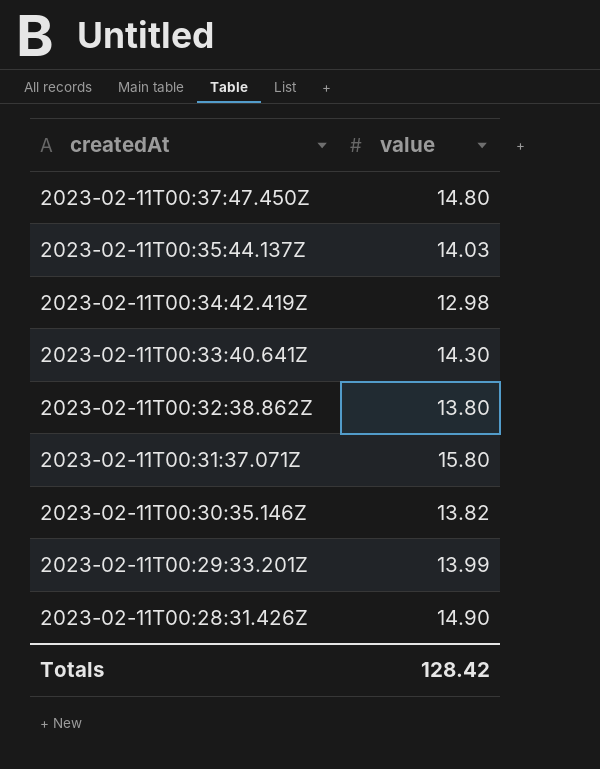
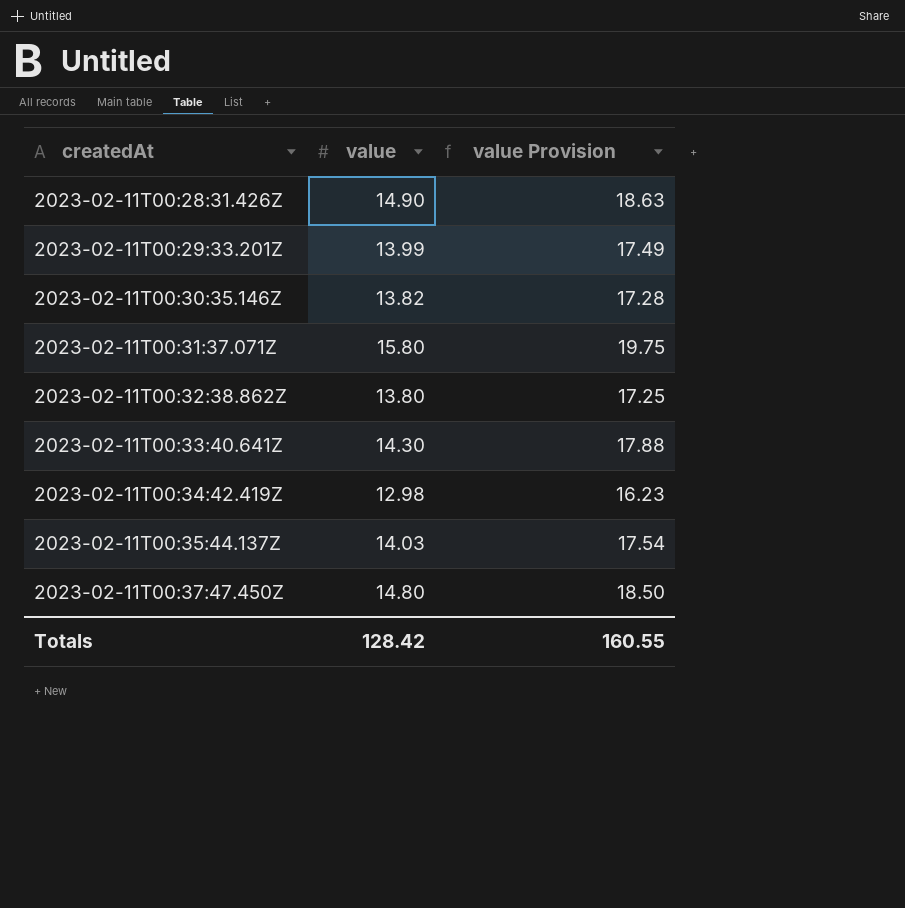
row order: createdAt descending -> createdAt ascending
column value Provision | formula: none -> [value] * 1.25

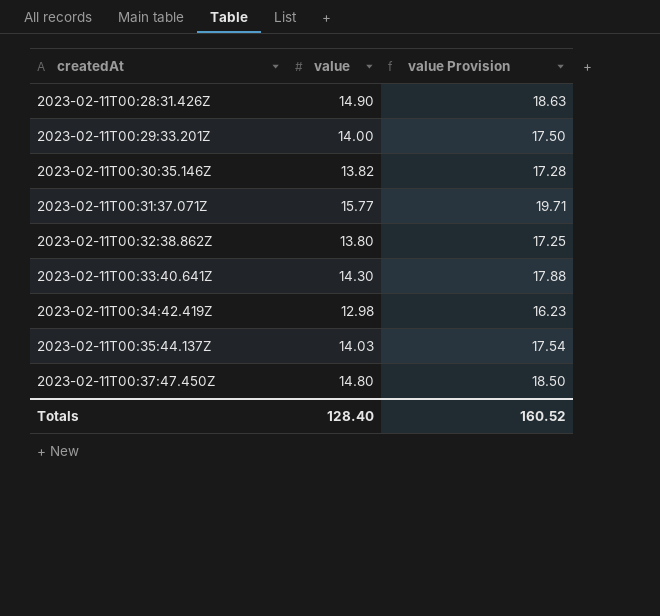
2023-02-11T00:29:33.201Z | value: 13.99 -> 14.00
2023-02-11T00:29:33.201Z | value Provision: 17.49 -> 17.50
2023-02-11T00:31:37.071Z | value: 15.80 -> 15.77
2023-02-11T00:31:37.071Z | value Provision: 19.75 -> 19.71
Totals | value: 128.42 -> 128.40
Totals | value Provision: 160.55 -> 160.52

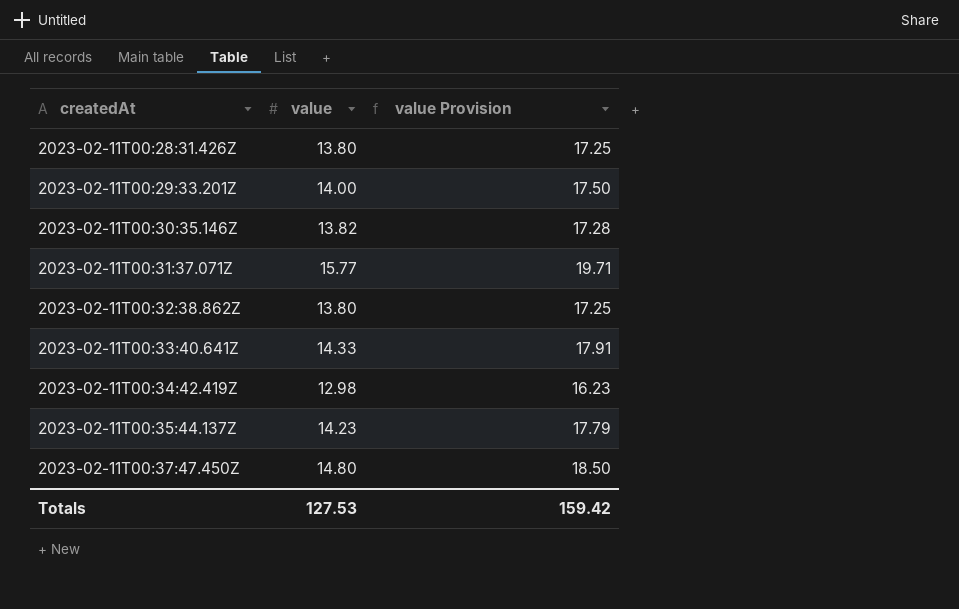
2023-02-11T00:28:31.426Z | value: 14.90 -> 13.80
2023-02-11T00:28:31.426Z | value Provision: 18.63 -> 17.25
2023-02-11T00:33:40.641Z | value: 14.30 -> 14.33
2023-02-11T00:33:40.641Z | value Provision: 17.88 -> 17.91
2023-02-11T00:35:44.137Z | value: 14.03 -> 14.23
2023-02-11T00:35:44.137Z | value Provision: 17.54 -> 17.79
Totals | value: 128.40 -> 127.53
Totals | value Provision: 160.52 -> 159.42

